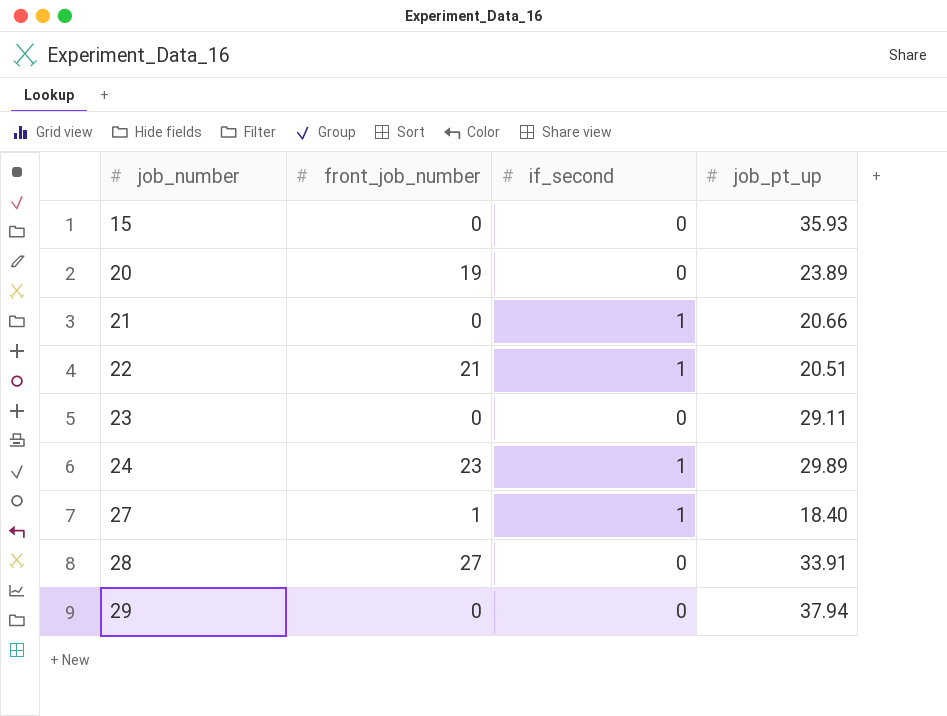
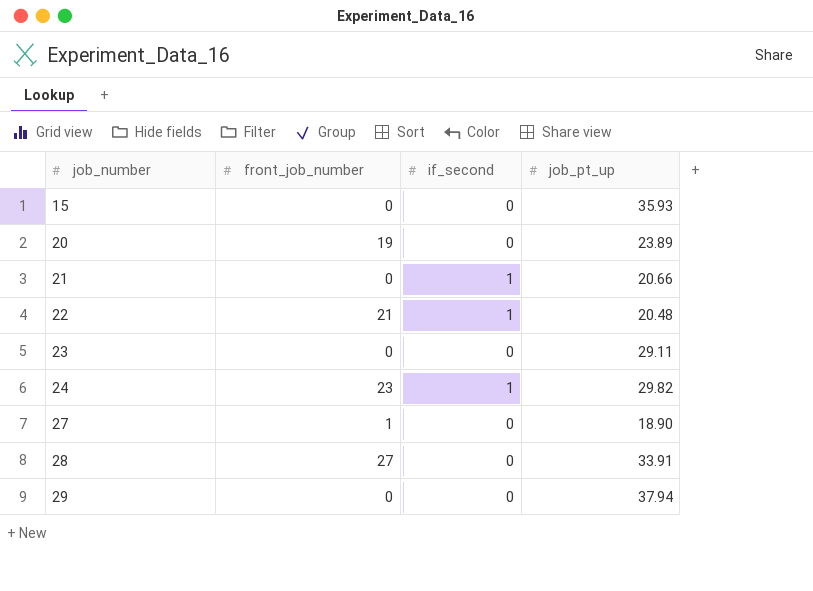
22 | job_pt_up: 20.51 -> 20.48
24 | job_pt_up: 29.89 -> 29.82
27 | if_second: 1 -> 0
27 | job_pt_up: 18.40 -> 18.90

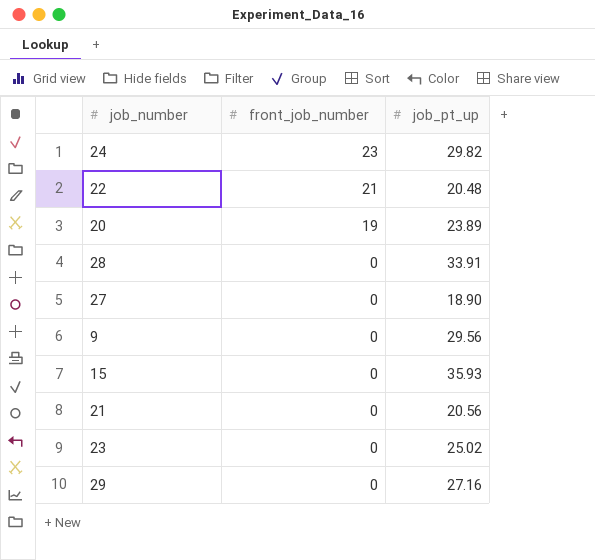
row order: job_number ascending -> front_job_number descending
column if_second | position: 3 -> none
28 | front_job_number: 27 -> 0
27 | front_job_number: 1 -> 0
row 9: none -> 0 | 29.56
21 | job_pt_up: 20.66 -> 20.56
23 | job_pt_up: 29.11 -> 25.02
29 | job_pt_up: 37.94 -> 27.16

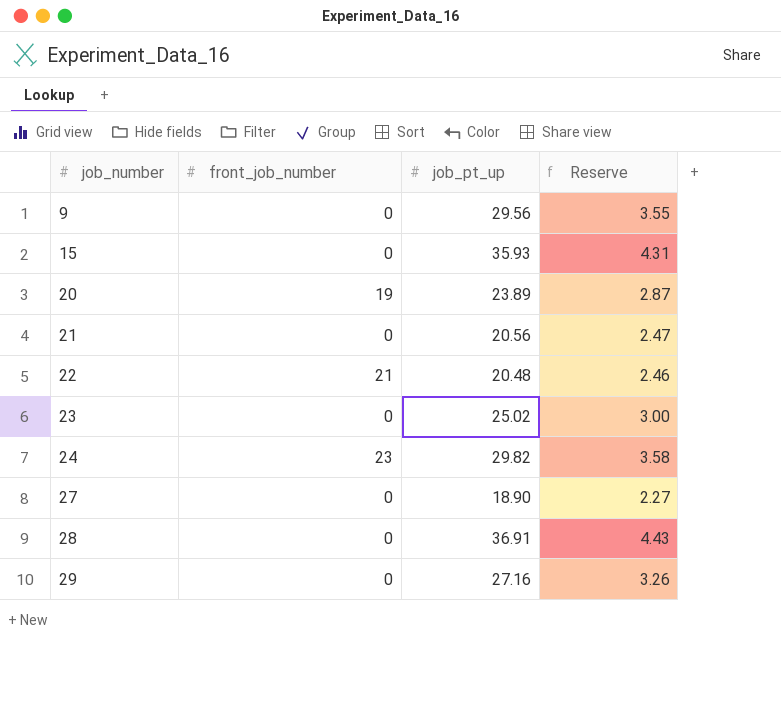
row order: front_job_number descending -> job_number ascending
column Reserve | formula: none -> [job_pt_up] * 0.12
28 | job_pt_up: 33.91 -> 36.91

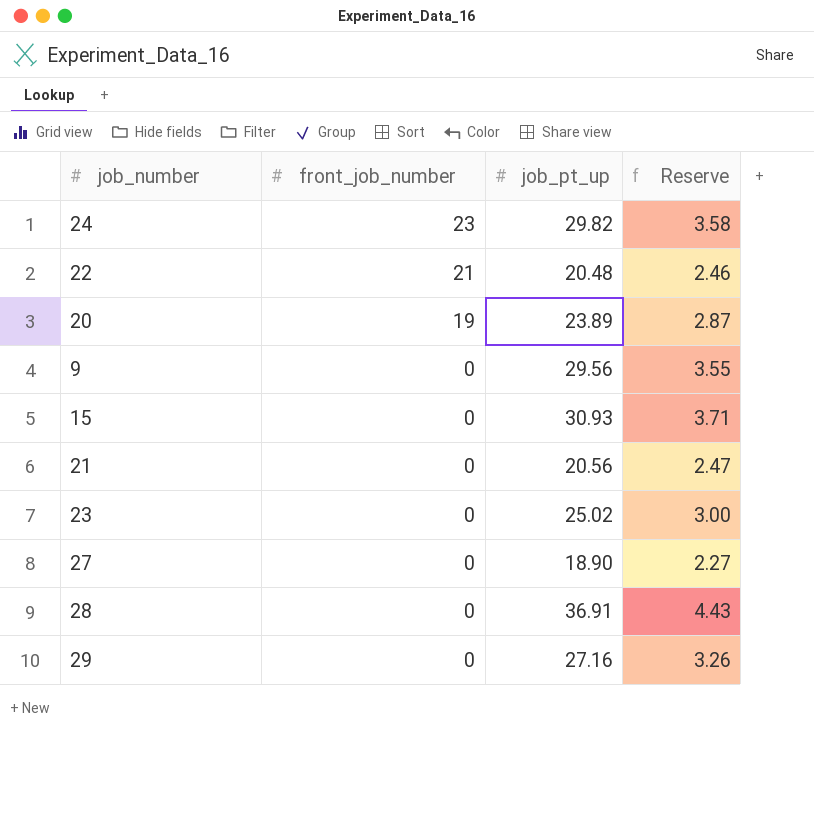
row order: job_number ascending -> front_job_number descending
15 | job_pt_up: 35.93 -> 30.93
15 | Reserve: 4.31 -> 3.71

